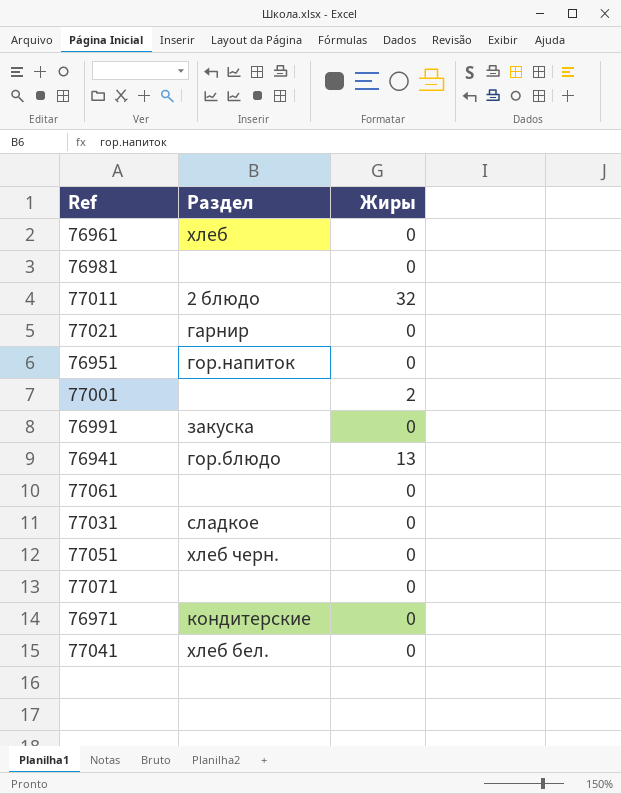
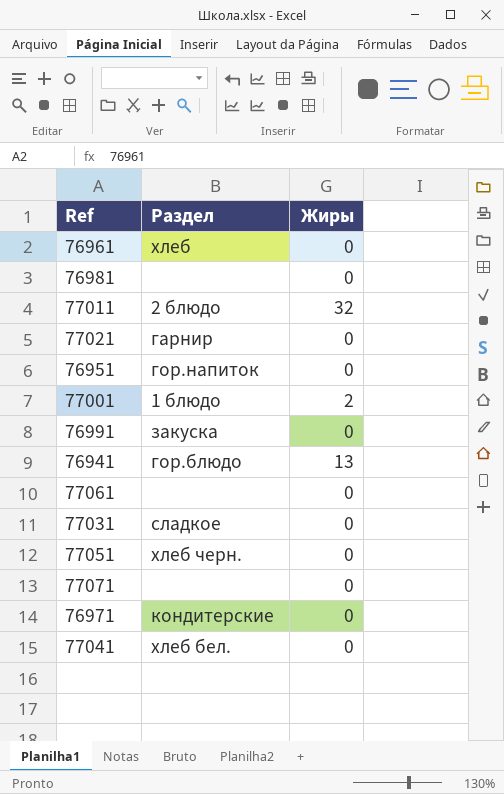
77001 | Раздел: none -> 1 блюдо

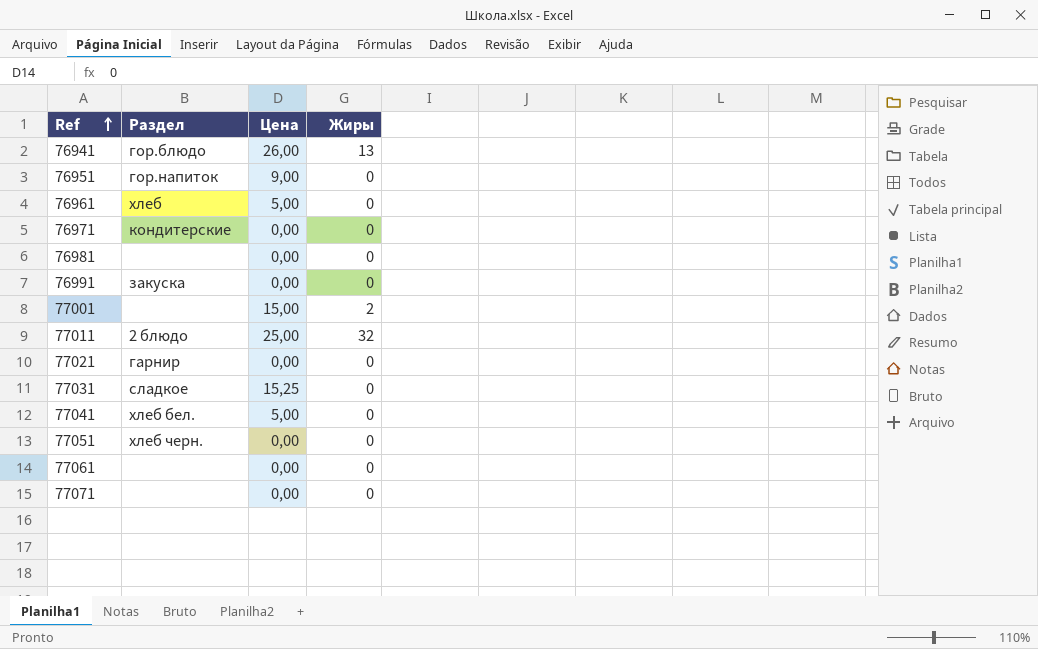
row order: none -> Ref ascending
column Цена | position: none -> 3
77001 | Раздел: 1 блюдо -> none

